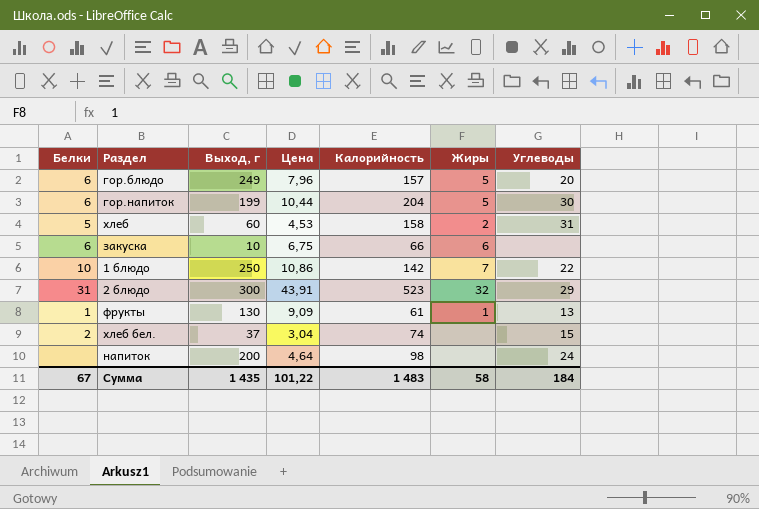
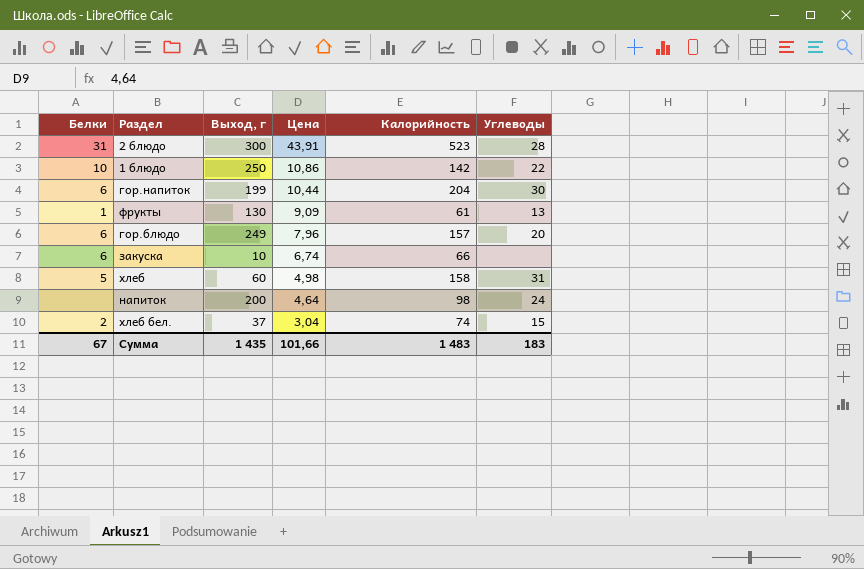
row order: none -> Цена descending
column Жиры | position: 6 -> none
2 блюдо | Углеводы: 29 -> 28
закуска | Цена: 6,75 -> 6,74
хлеб | Цена: 4,53 -> 4,98
Сумма | Цена: 101,22 -> 101,66
Сумма | Углеводы: 184 -> 183

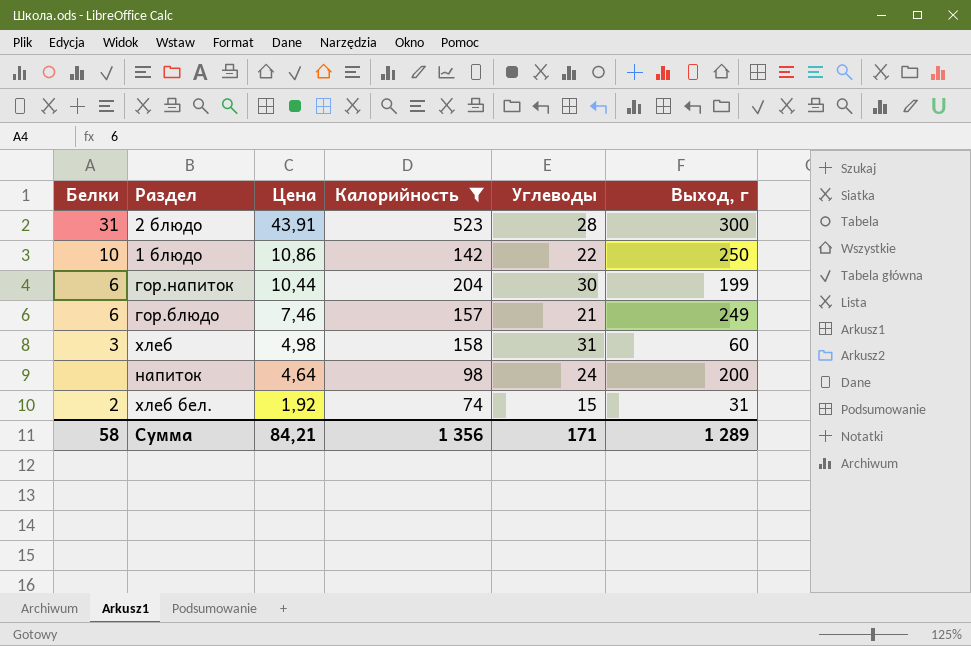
filter: none -> Калорийность >= 74
column Выход, г | position: 3 -> 6
гор.блюдо | Цена: 7,96 -> 7,46
гор.блюдо | Углеводы: 20 -> 21
хлеб | Белки: 5 -> 3
хлеб бел. | Цена: 3,04 -> 1,92
хлеб бел. | Выход, г: 37 -> 31
Сумма | Белки: 67 -> 58
Сумма | Цена: 101,66 -> 84,21
Сумма | Калорийность: 1 483 -> 1 356
Сумма | Углеводы: 183 -> 171
Сумма | Выход, г: 1 435 -> 1 289

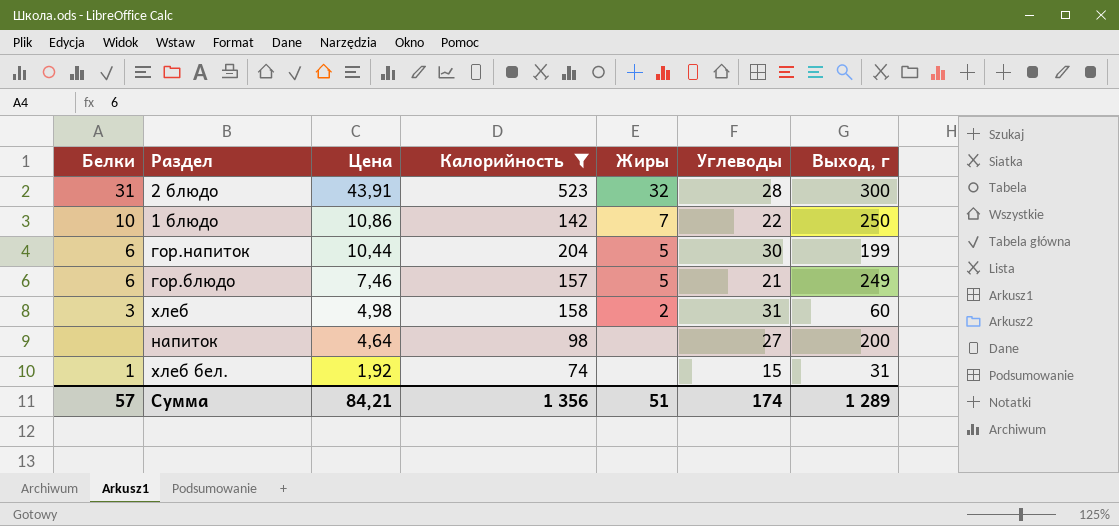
column Жиры | position: none -> 5
напиток | Углеводы: 24 -> 27
хлеб бел. | Белки: 2 -> 1
Сумма | Белки: 58 -> 57
Сумма | Углеводы: 171 -> 174

